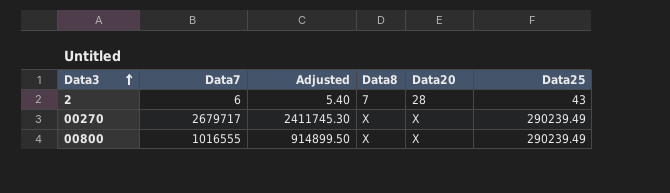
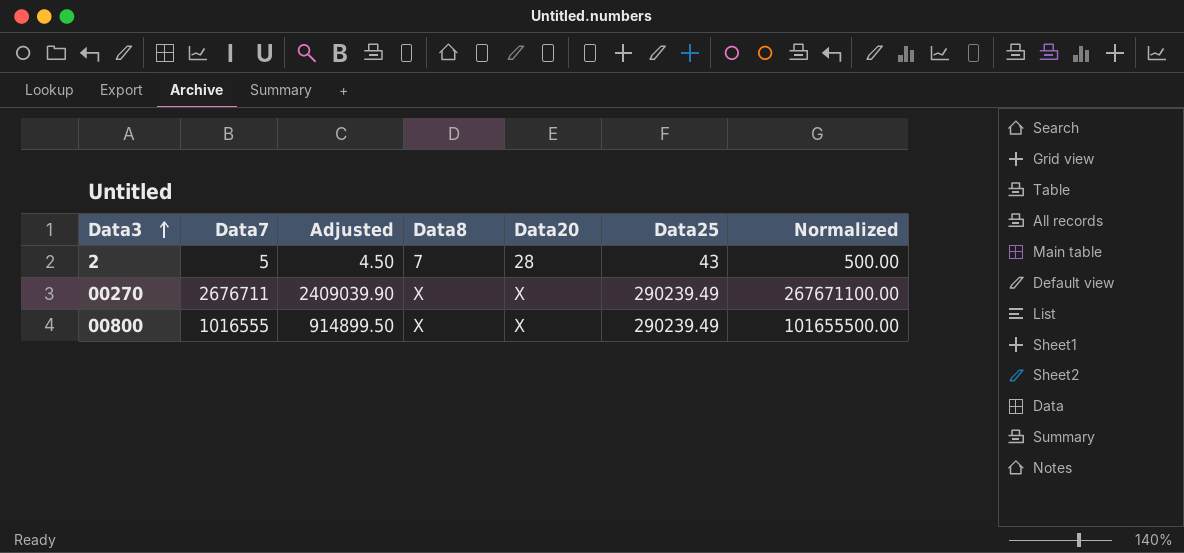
column Normalized | formula: none -> [Data7] * 100
2 | Data7: 6 -> 5
2 | Adjusted: 5.40 -> 4.50
00270 | Data7: 2679717 -> 2676711
00270 | Adjusted: 2411745.30 -> 2409039.90

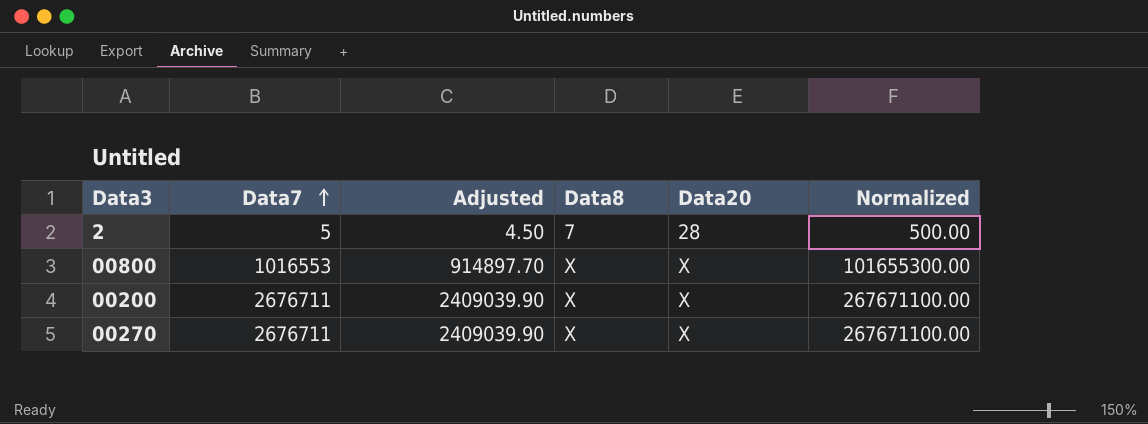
row order: Data3 ascending -> Data7 ascending
column Data25 | position: 6 -> none
00800 | Data7: 1016555 -> 1016553
00800 | Adjusted: 914899.50 -> 914897.70
00800 | Normalized: 101655500.00 -> 101655300.00
row 00200: none -> 2676711 | 2409039.90 | X | X | 267671100.00

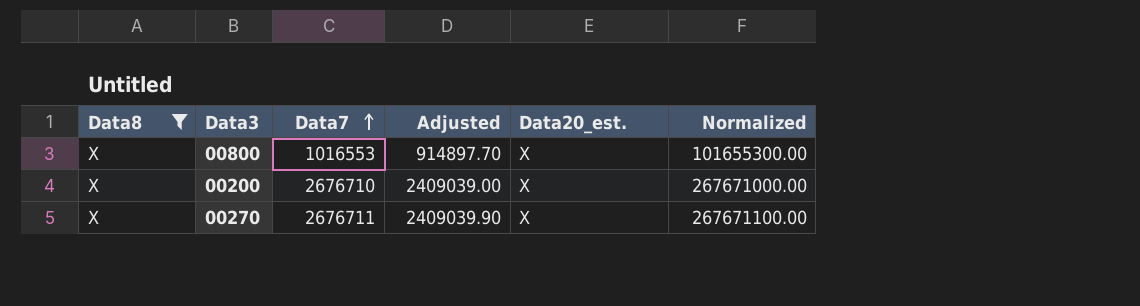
filter: none -> Data8 = X
column Data8 | position: 4 -> 1
column name: Data20 -> Data20_est.
00200 | Data7: 2676711 -> 2676710
00200 | Adjusted: 2409039.90 -> 2409039.00
00200 | Normalized: 267671100.00 -> 267671000.00

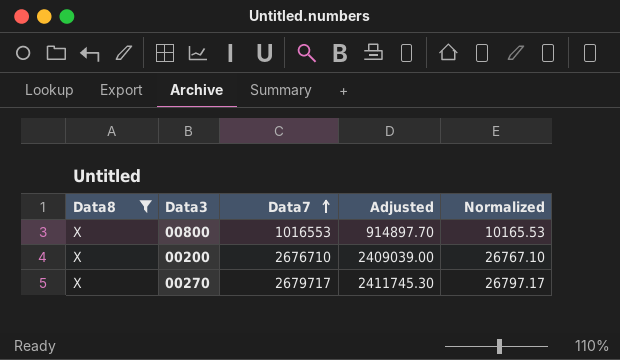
column Data20_est. | position: 5 -> none
column Normalized | formula: [Data7] * 100 -> [Data7] * 0.01
00270 | Data7: 2676711 -> 2679717
00270 | Adjusted: 2409039.90 -> 2411745.30

